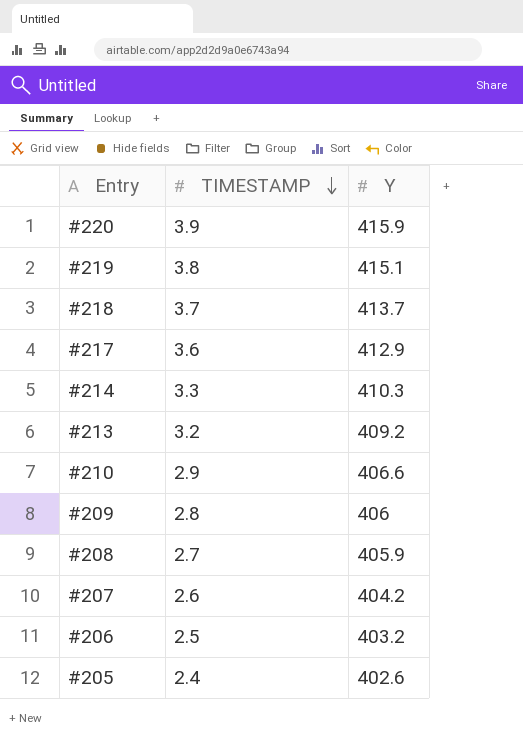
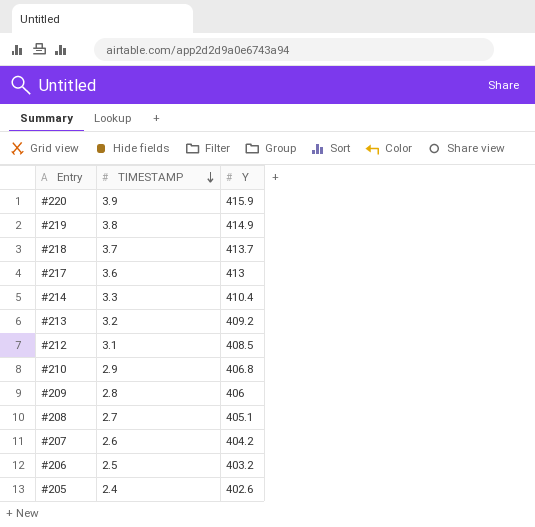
#219 | Y: 415.1 -> 414.9
#217 | Y: 412.9 -> 413
#214 | Y: 410.3 -> 410.4
row #212: none -> 3.1 | 408.5
#210 | Y: 406.6 -> 406.8
#208 | Y: 405.9 -> 405.1

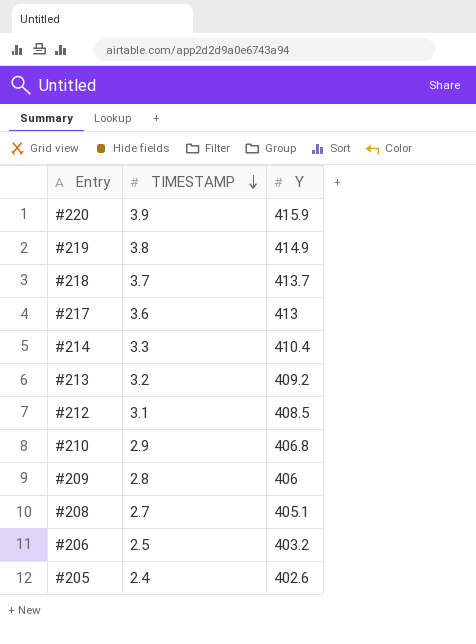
row #207: 2.6 | 404.2 -> none

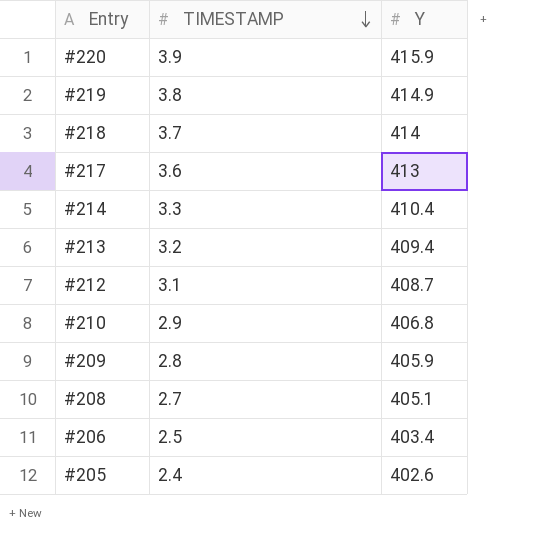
#218 | Y: 413.7 -> 414
#213 | Y: 409.2 -> 409.4
#212 | Y: 408.5 -> 408.7
#209 | Y: 406 -> 405.9
#206 | Y: 403.2 -> 403.4

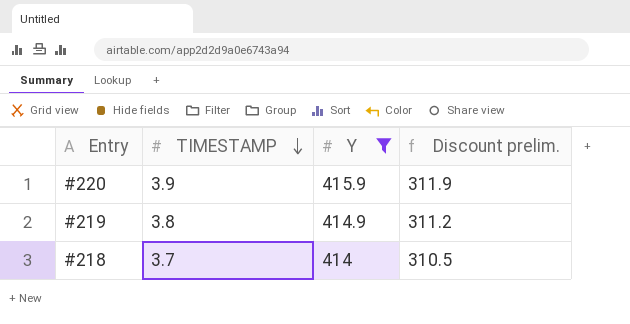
filter: none -> Y >= 414
column Discount prelim. | formula: none -> [Y] * 0.75

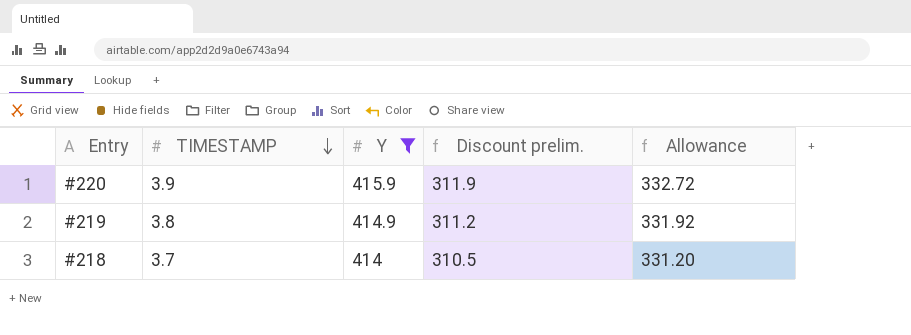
column Allowance | formula: none -> [Y] * 0.8

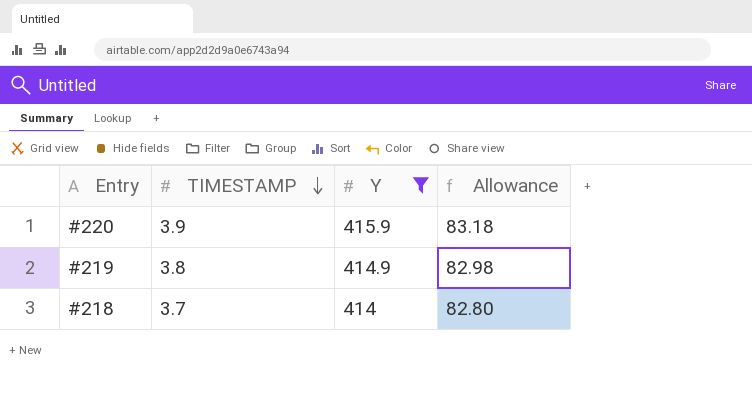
column Discount prelim. | formula: [Y] * 0.75 -> none
column Allowance | formula: [Y] * 0.8 -> [Y] * 0.2

